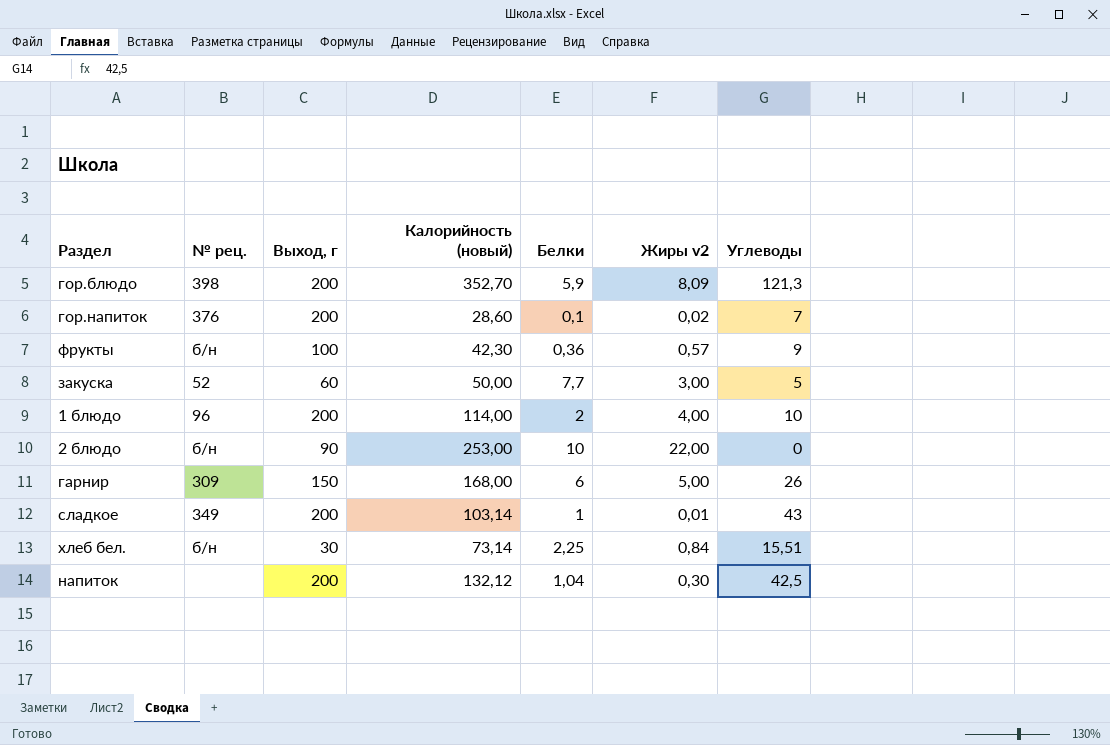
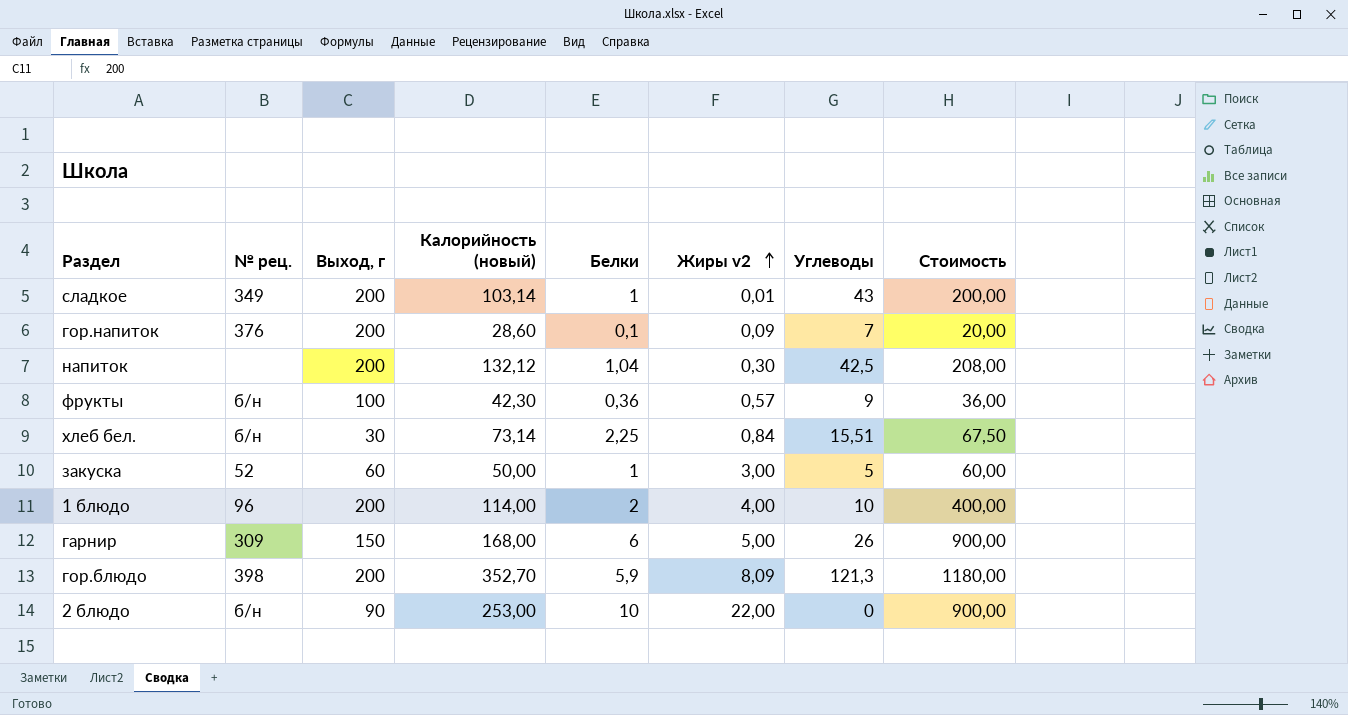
row order: none -> Жиры v2 ascending
column Стоимость | formula: none -> [Выход, г] * [Белки]
гор.напиток | Жиры v2: 0,02 -> 0,09
закуска | Белки: 7,7 -> 1

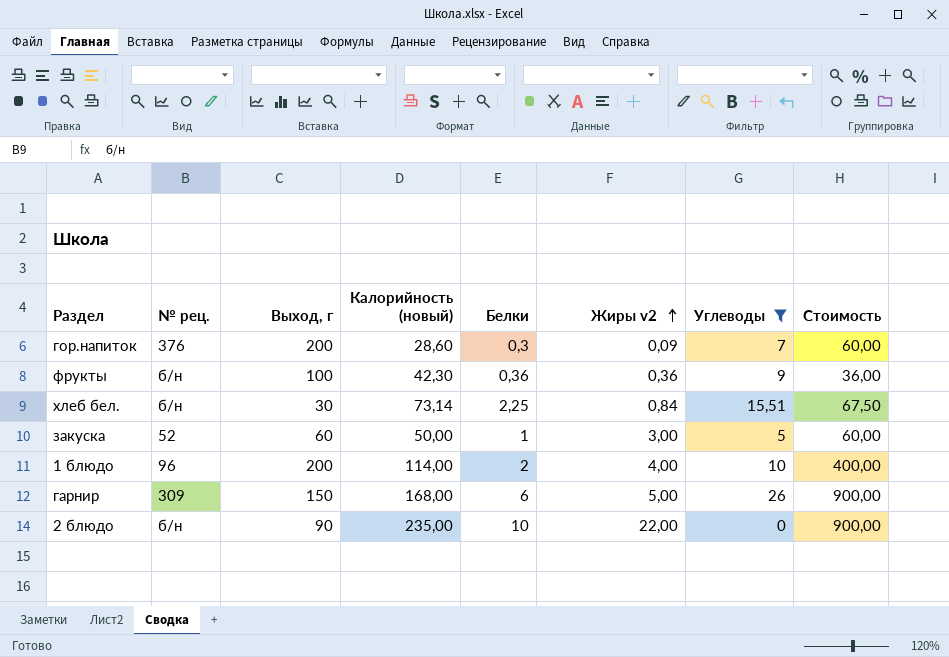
filter: none -> Углеводы <= 26
гор.напиток | Белки: 0,1 -> 0,3
гор.напиток | Стоимость: 20,00 -> 60,00
фрукты | Жиры v2: 0,57 -> 0,36
2 блюдо | Калорийность (новый): 253,00 -> 235,00

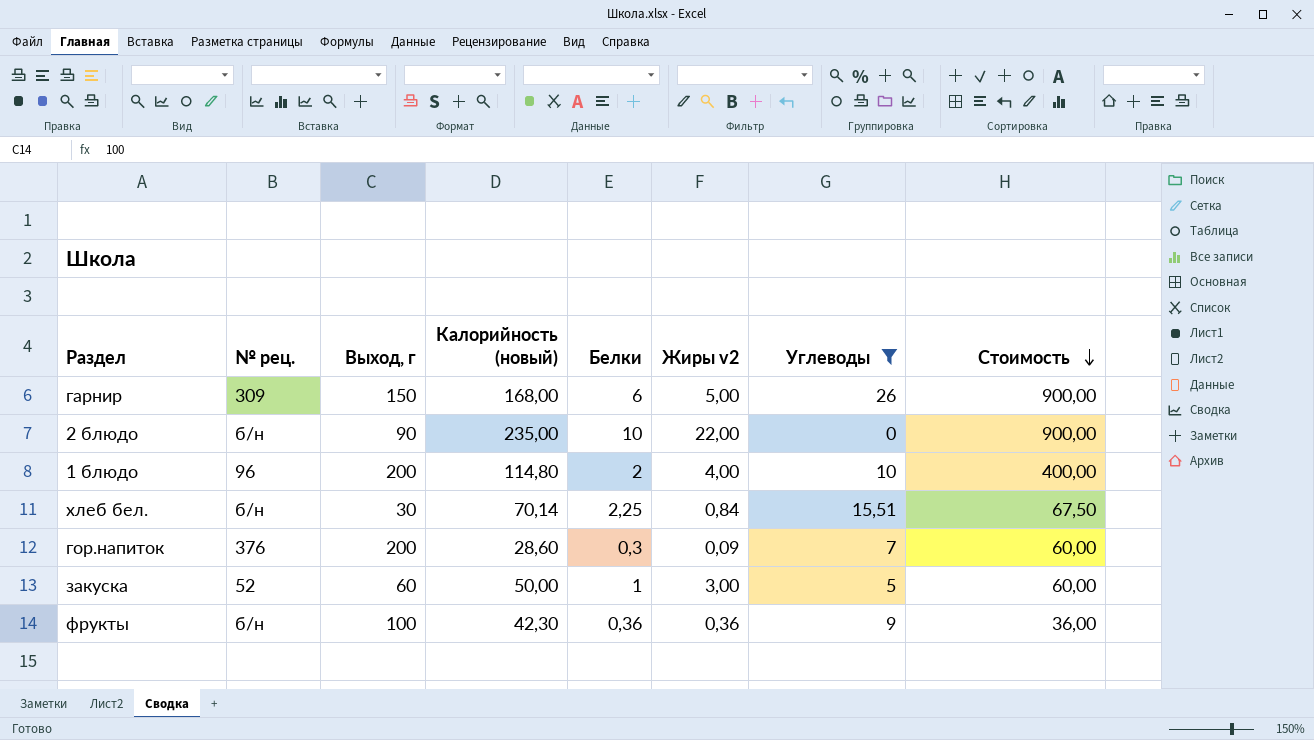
row order: Жиры v2 ascending -> Стоимость descending
1 блюдо | Калорийность (новый): 114,00 -> 114,80
хлеб бел. | Калорийность (новый): 73,14 -> 70,14

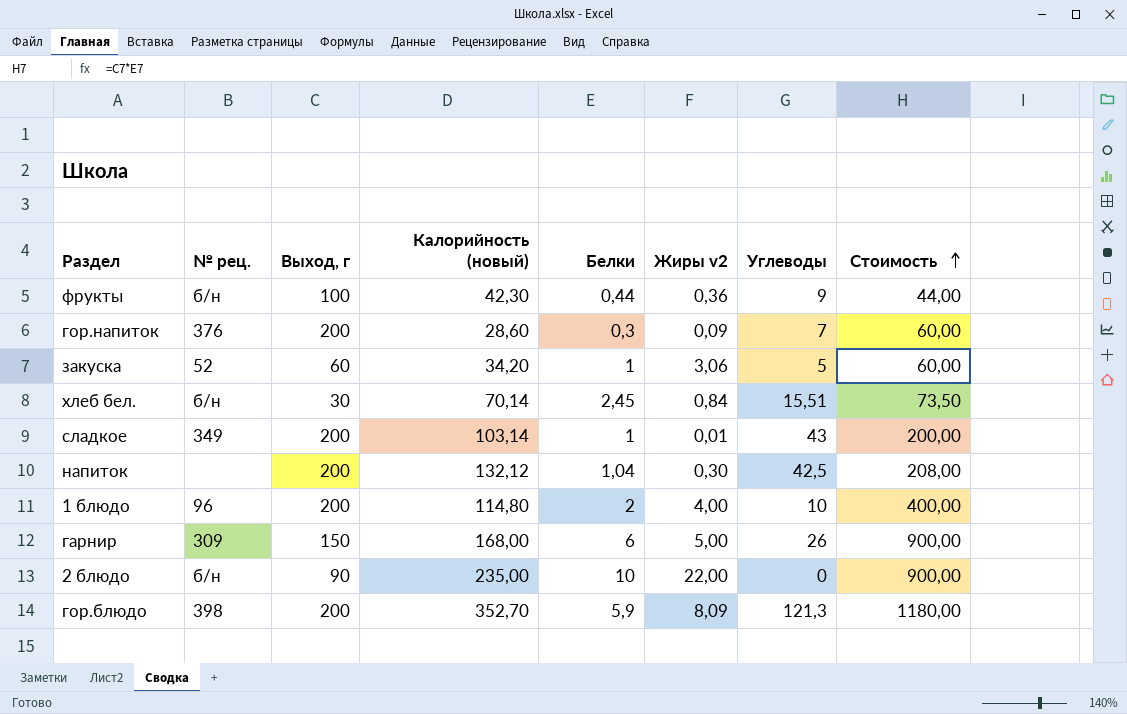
filter: Углеводы <= 26 -> none
row order: Стоимость descending -> Стоимость ascending
фрукты | Белки: 0,36 -> 0,44
фрукты | Стоимость: 36,00 -> 44,00
закуска | Калорийность (новый): 50,00 -> 34,20
закуска | Жиры v2: 3,00 -> 3,06
хлеб бел. | Белки: 2,25 -> 2,45
хлеб бел. | Стоимость: 67,50 -> 73,50

